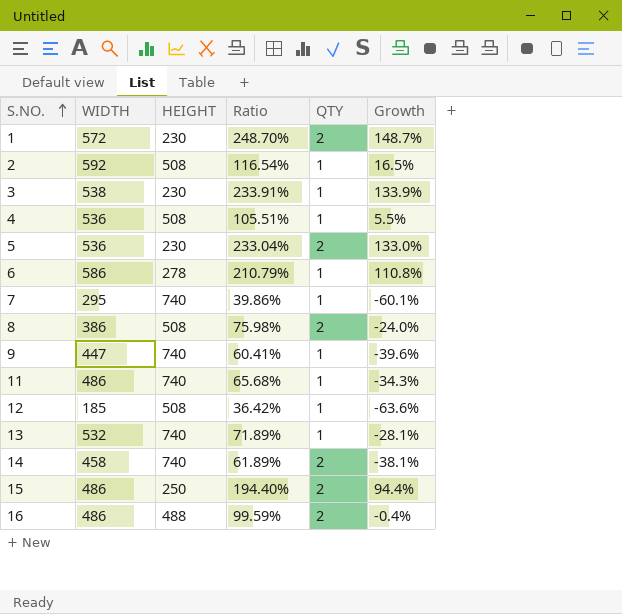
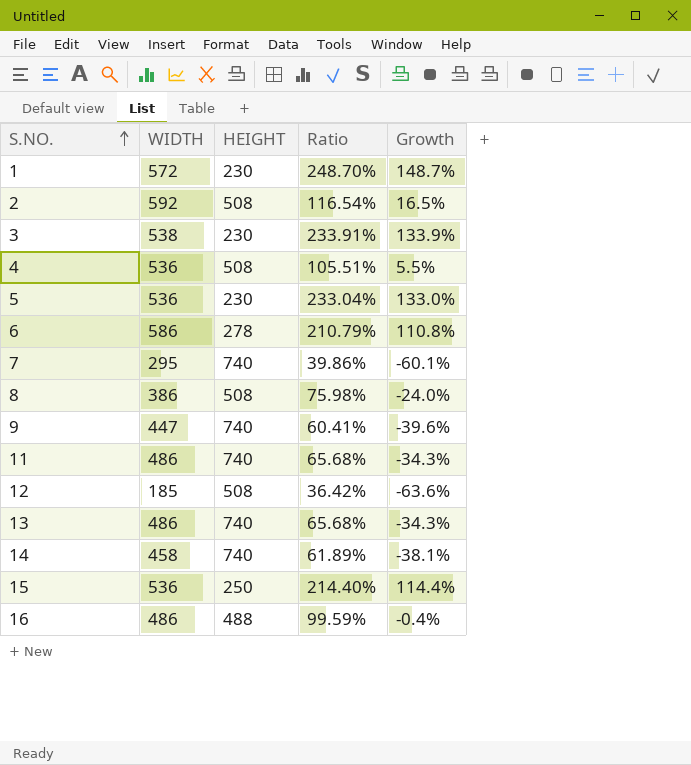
column QTY | position: 5 -> none
13 | WIDTH: 532 -> 486
13 | Ratio: 71.89% -> 65.68%
13 | Growth: -28.1% -> -34.3%
15 | WIDTH: 486 -> 536
15 | Ratio: 194.40% -> 214.40%
15 | Growth: 94.4% -> 114.4%

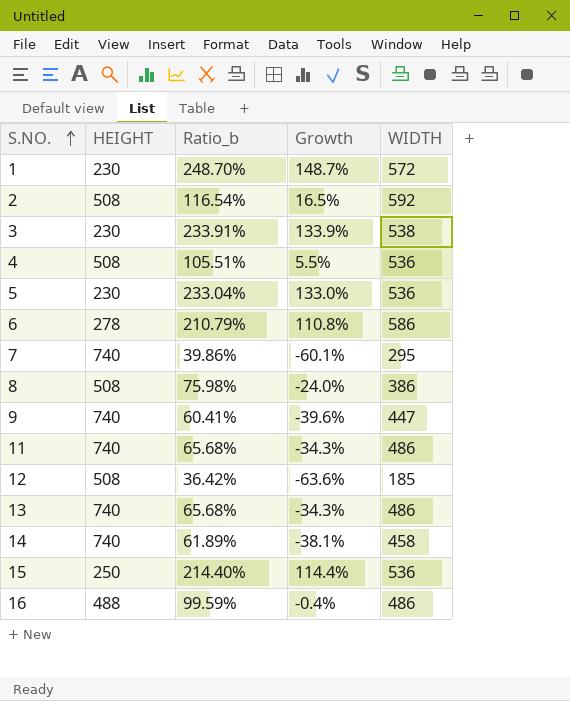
column name: Ratio -> Ratio_b
column WIDTH | position: 2 -> 5

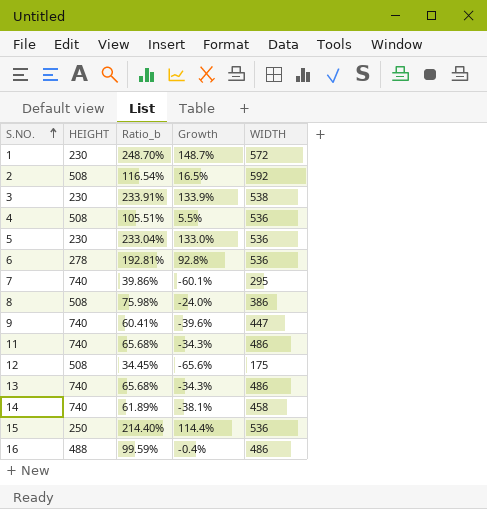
6 | Ratio_b: 210.79% -> 192.81%
6 | Growth: 110.8% -> 92.8%
6 | WIDTH: 586 -> 536
12 | Ratio_b: 36.42% -> 34.45%
12 | Growth: -63.6% -> -65.6%
12 | WIDTH: 185 -> 175

